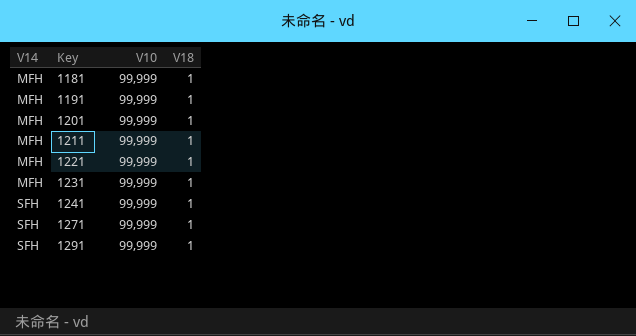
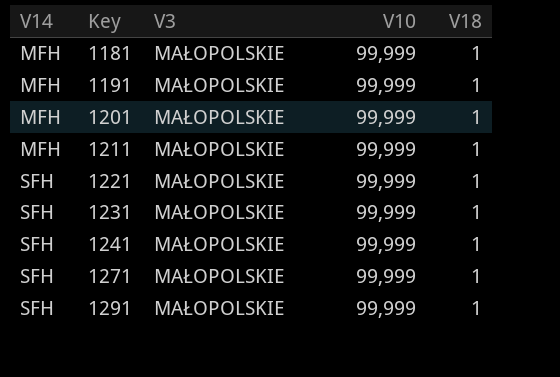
column V3 | position: none -> 3
1221 | V14: MFH -> SFH
1231 | V14: MFH -> SFH

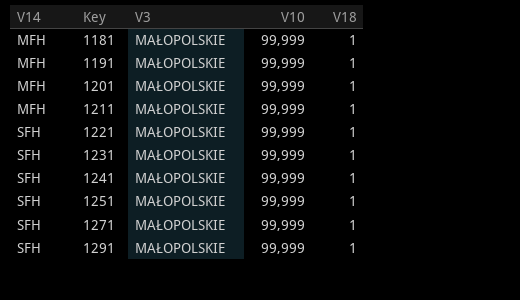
row 1251: none -> SFH | MAŁOPOLSKIE | 99,999 | 1

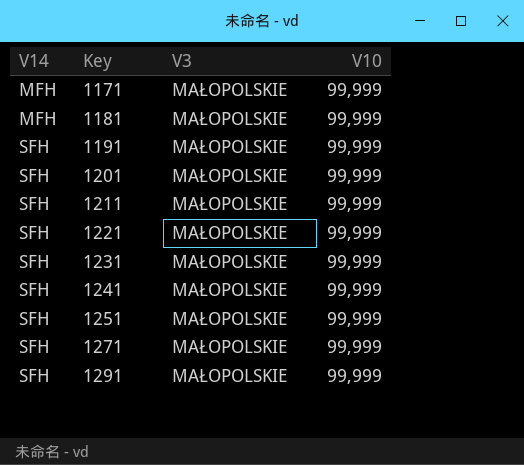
column V18 | position: 5 -> none
row 1171: none -> MFH | MAŁOPOLSKIE | 99,999
1191 | V14: MFH -> SFH
1201 | V14: MFH -> SFH
1211 | V14: MFH -> SFH

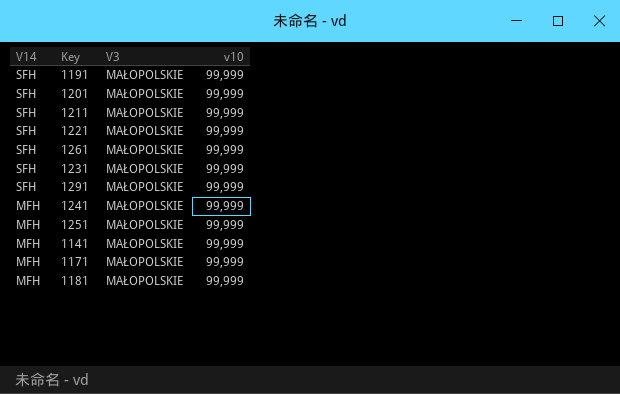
row order: V14 ascending -> V14 descending
column name: V10 -> v10
row 1271: SFH | MAŁOPOLSKIE | 99,999 -> none
row 1261: none -> SFH | MAŁOPOLSKIE | 99,999
1241 | V14: SFH -> MFH
1251 | V14: SFH -> MFH
row 1141: none -> MFH | MAŁOPOLSKIE | 99,999

